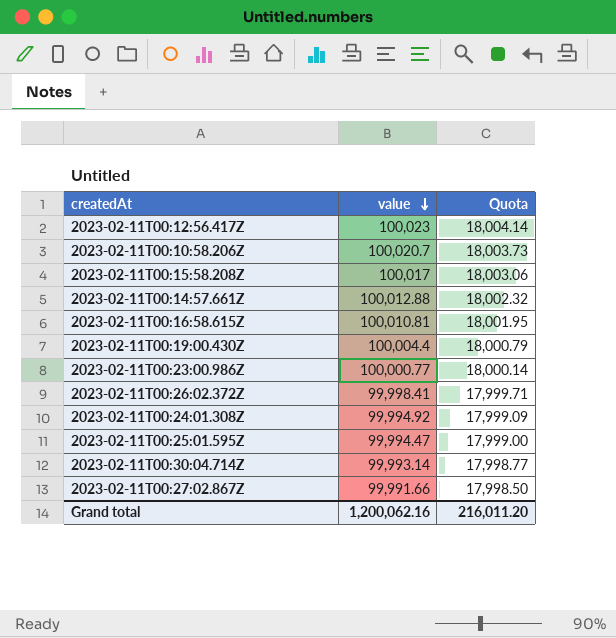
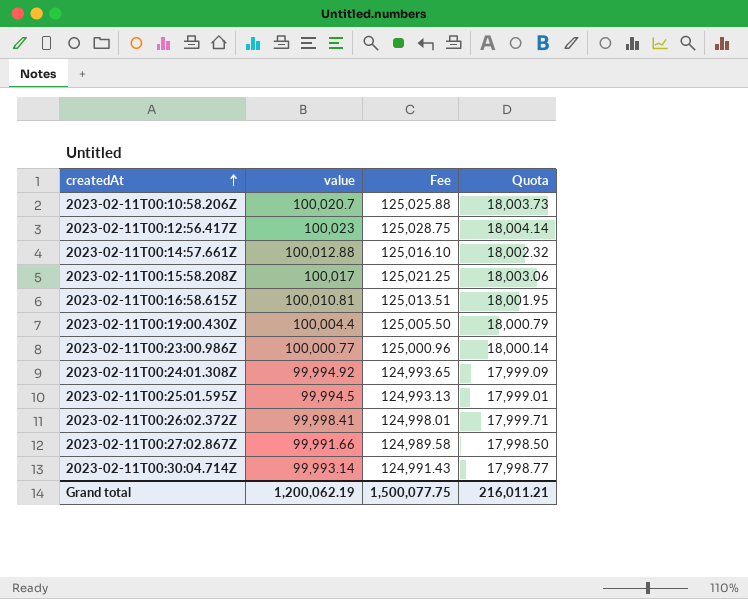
row order: value descending -> createdAt ascending
column Fee | formula: none -> [value] * 1.25
2023-02-11T00:25:01.595Z | value: 99,994.47 -> 99,994.5
2023-02-11T00:25:01.595Z | Quota: 17,999.00 -> 17,999.01
Grand total | value: 1,200,062.16 -> 1,200,062.19
Grand total | Quota: 216,011.20 -> 216,011.21

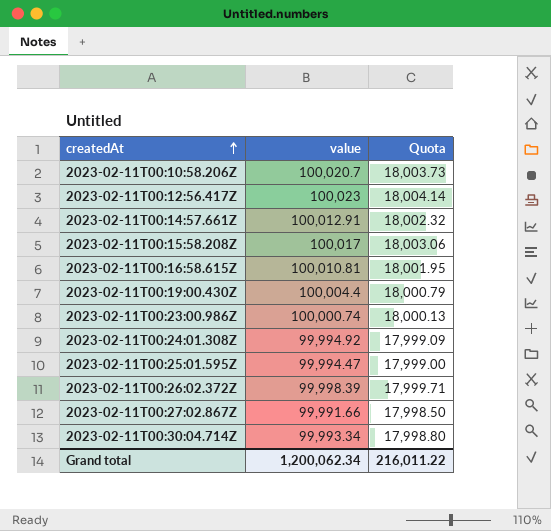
column Fee | formula: [value] * 1.25 -> none
2023-02-11T00:14:57.661Z | value: 100,012.88 -> 100,012.91
2023-02-11T00:23:00.986Z | value: 100,000.77 -> 100,000.74
2023-02-11T00:23:00.986Z | Quota: 18,000.14 -> 18,000.13
2023-02-11T00:25:01.595Z | value: 99,994.5 -> 99,994.47
2023-02-11T00:25:01.595Z | Quota: 17,999.01 -> 17,999.00
2023-02-11T00:26:02.372Z | value: 99,998.41 -> 99,998.39
2023-02-11T00:30:04.714Z | value: 99,993.14 -> 99,993.34
2023-02-11T00:30:04.714Z | Quota: 17,998.77 -> 17,998.80
Grand total | value: 1,200,062.19 -> 1,200,062.34
Grand total | Quota: 216,011.21 -> 216,011.22

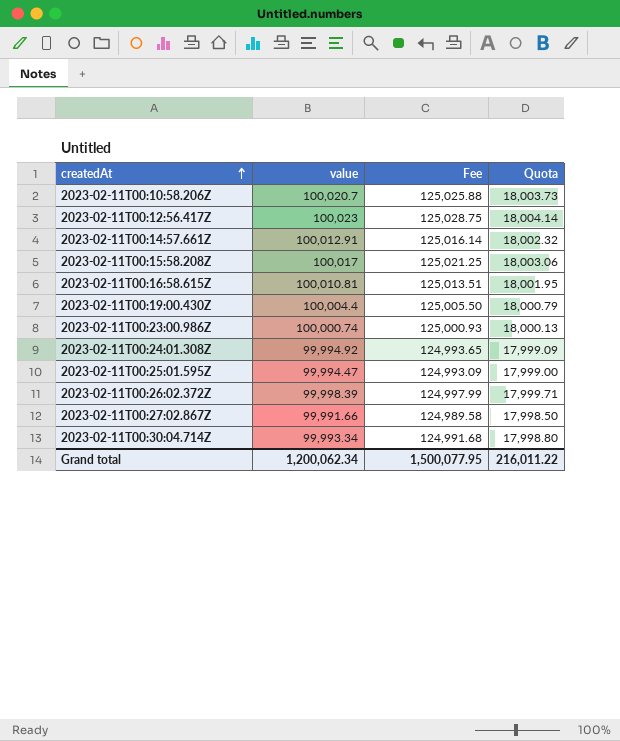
column Fee | formula: none -> [value] * 1.25

